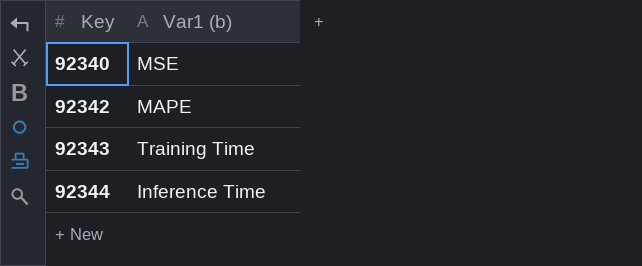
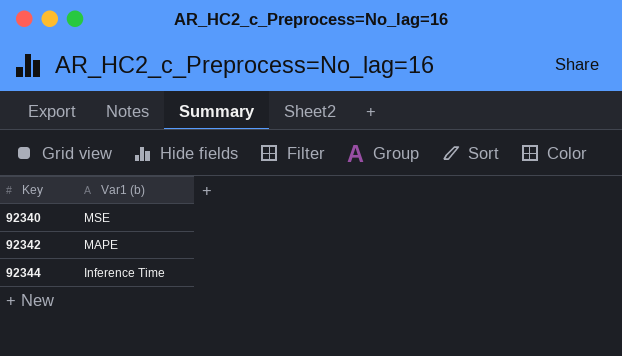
row 92343: Training Time -> none

